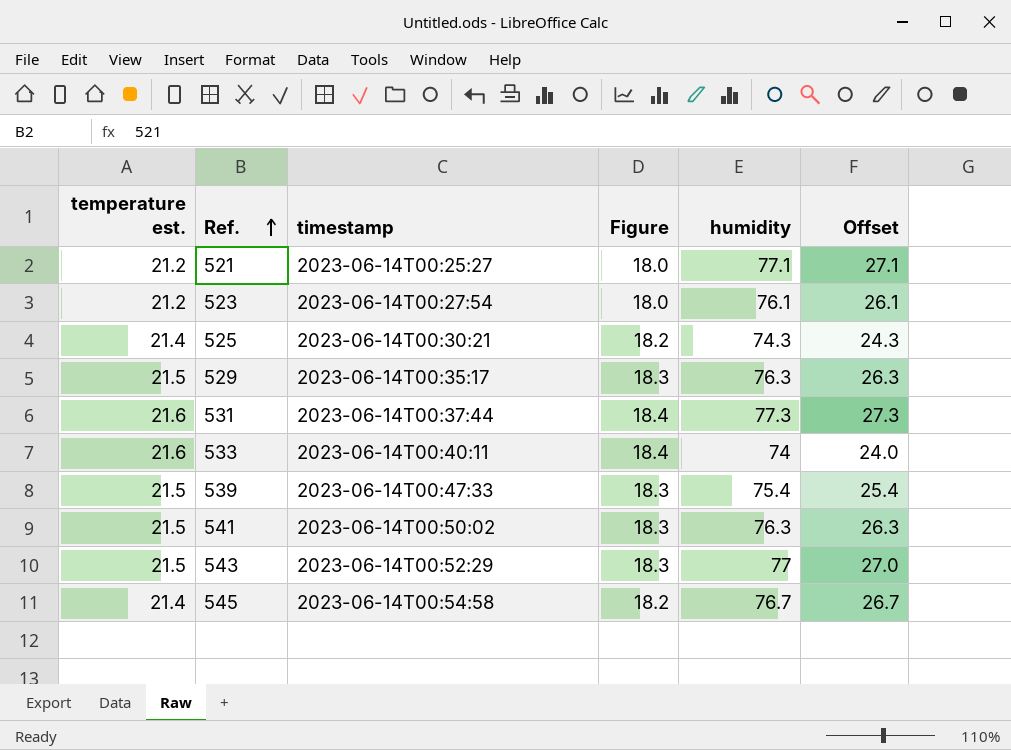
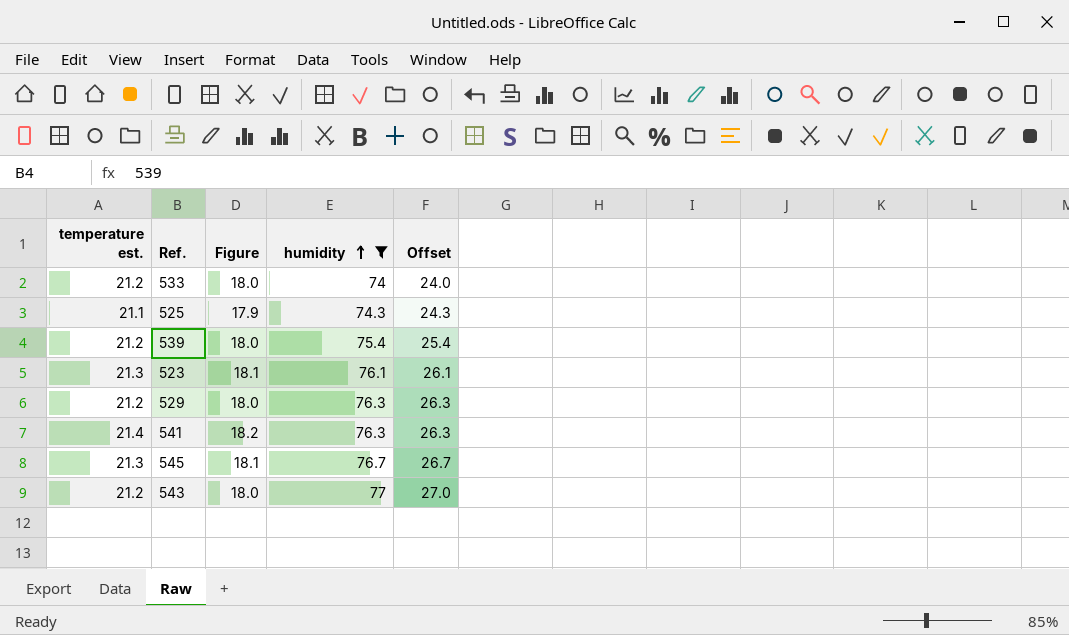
filter: none -> humidity <= 77
row order: Ref. ascending -> humidity ascending
column timestamp | position: 3 -> none
533 | temperature est.: 21.6 -> 21.2
533 | Figure: 18.4 -> 18.0
525 | temperature est.: 21.4 -> 21.1
525 | Figure: 18.2 -> 17.9
539 | temperature est.: 21.5 -> 21.2
539 | Figure: 18.3 -> 18.0
523 | temperature est.: 21.2 -> 21.3
523 | Figure: 18.0 -> 18.1
529 | temperature est.: 21.5 -> 21.2
529 | Figure: 18.3 -> 18.0
541 | temperature est.: 21.5 -> 21.4
541 | Figure: 18.3 -> 18.2
545 | temperature est.: 21.4 -> 21.3
545 | Figure: 18.2 -> 18.1
543 | temperature est.: 21.5 -> 21.2
543 | Figure: 18.3 -> 18.0

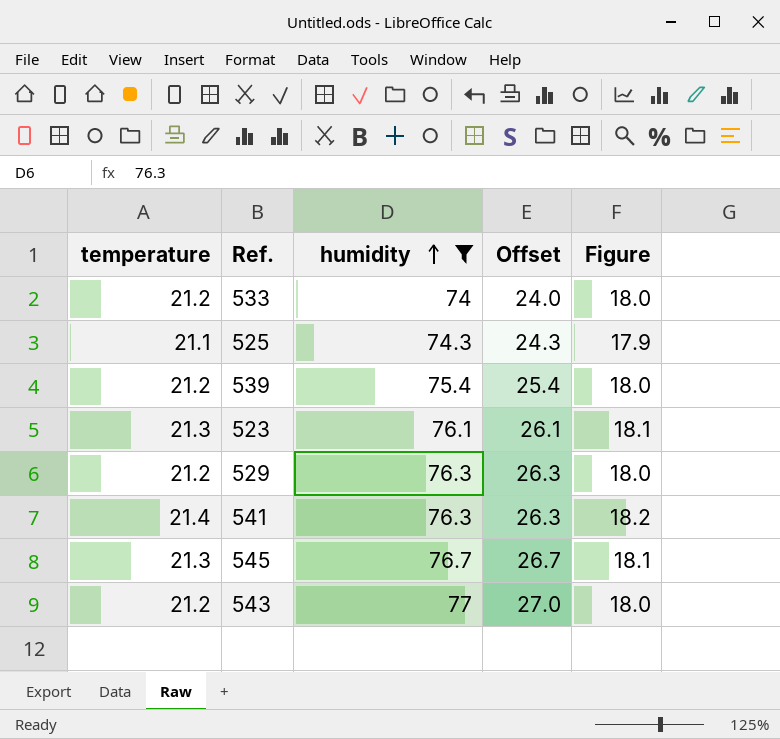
column name: temperature est. -> temperature
column Figure | position: 3 -> 5

